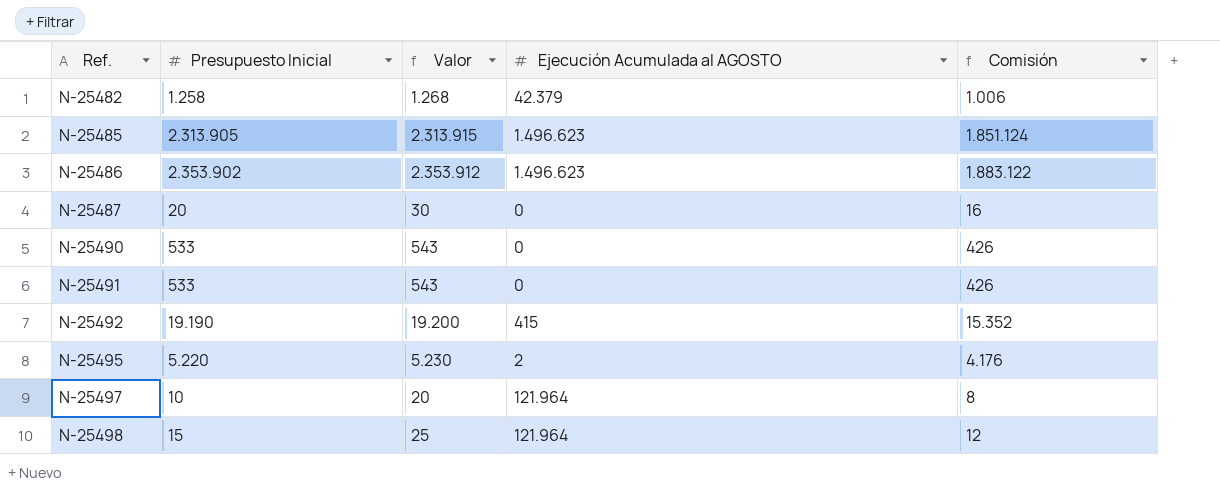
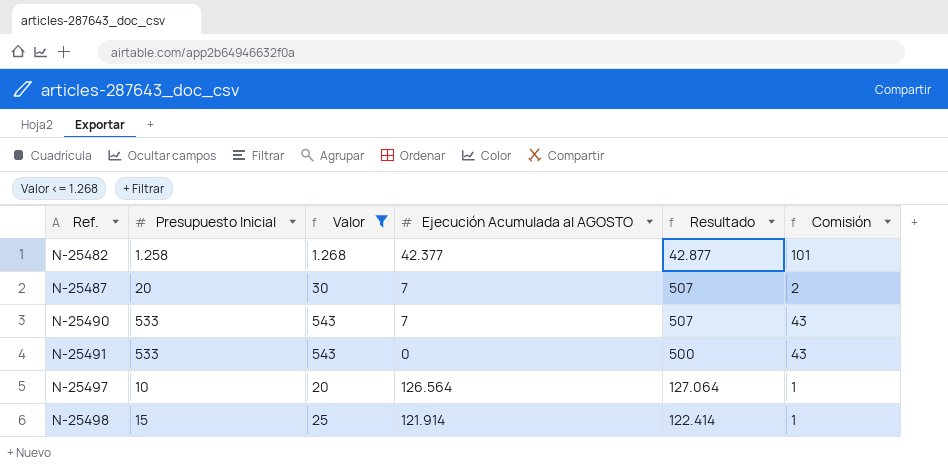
filter: none -> Valor <= 1.268
column Resultado | formula: none -> [Ejecución Acumulada al AGOSTO] + 500
column Comisión | formula: [Presupuesto Inicial] * 0,8 -> [Presupuesto Inicial] * 0,08
N-25482 | Ejecución Acumulada al AGOSTO: 42.379 -> 42.377
N-25487 | Ejecución Acumulada al AGOSTO: 0 -> 7
N-25490 | Ejecución Acumulada al AGOSTO: 0 -> 7
N-25497 | Ejecución Acumulada al AGOSTO: 121.964 -> 126.564
N-25498 | Ejecución Acumulada al AGOSTO: 121.964 -> 121.914

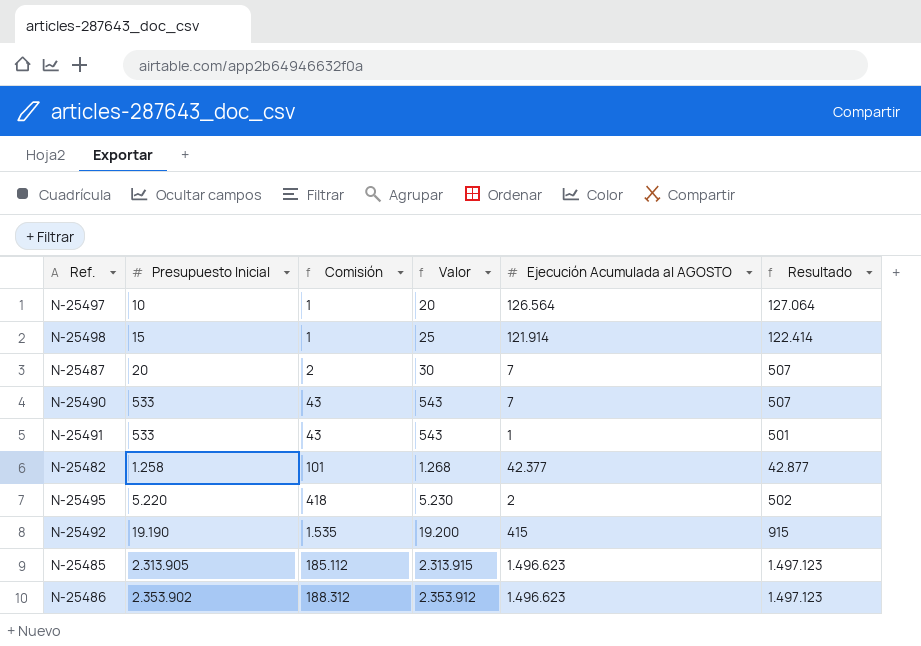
filter: Valor <= 1.268 -> none
row order: Ref. ascending -> Presupuesto Inicial ascending
column Comisión | position: 6 -> 3
N-25491 | Ejecución Acumulada al AGOSTO: 0 -> 1
N-25491 | Resultado: 500 -> 501

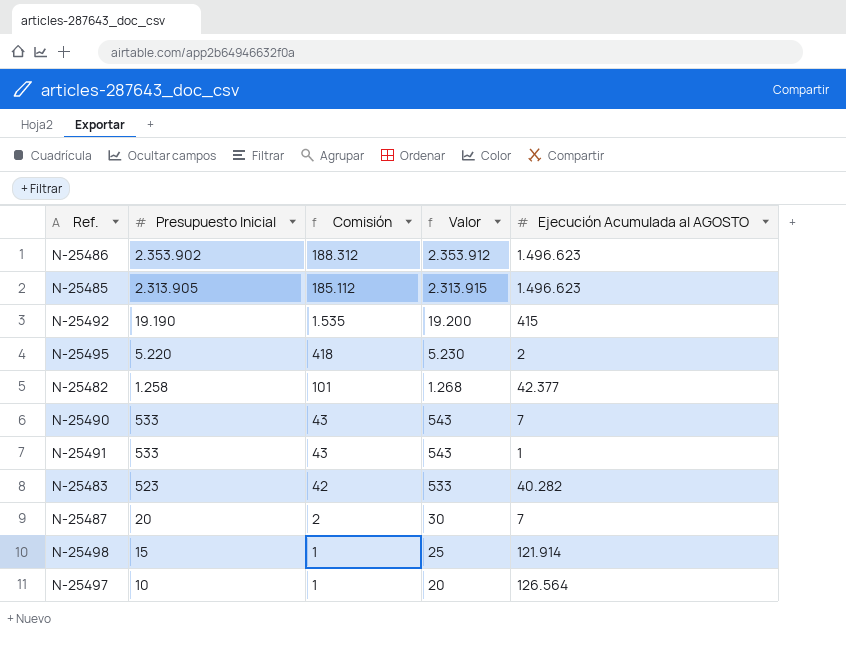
row order: Presupuesto Inicial ascending -> Presupuesto Inicial descending
column Resultado | formula: [Ejecución Acumulada al AGOSTO] + 500 -> none
row N-25483: none -> 523 | 42 | 533 | 40.282

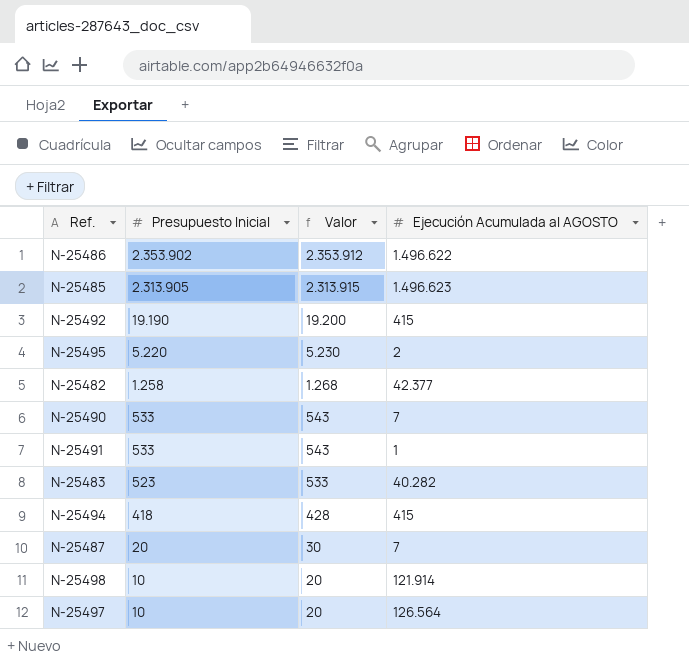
column Comisión | formula: [Presupuesto Inicial] * 0,08 -> none
N-25486 | Ejecución Acumulada al AGOSTO: 1.496.623 -> 1.496.622
row N-25494: none -> 418 | 428 | 415
N-25498 | Presupuesto Inicial: 15 -> 10
N-25498 | Valor: 25 -> 20

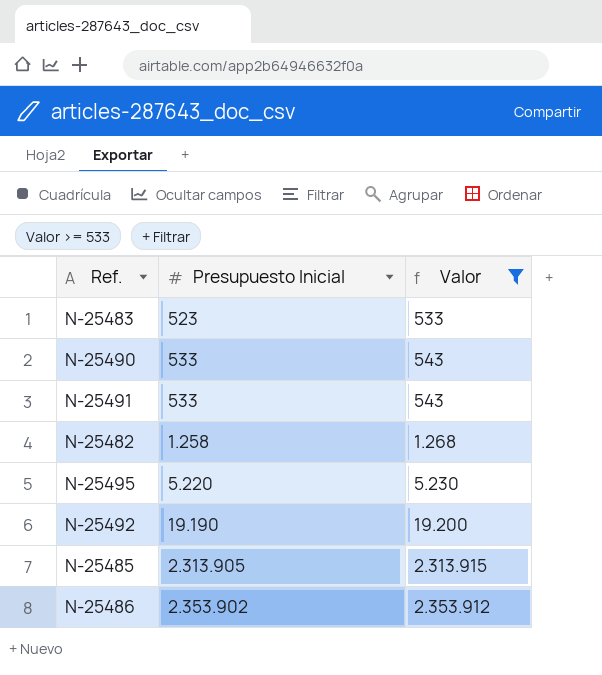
filter: none -> Valor >= 533
row order: Presupuesto Inicial descending -> Presupuesto Inicial ascending
column Ejecución Acumulada al AGOSTO | position: 4 -> none

